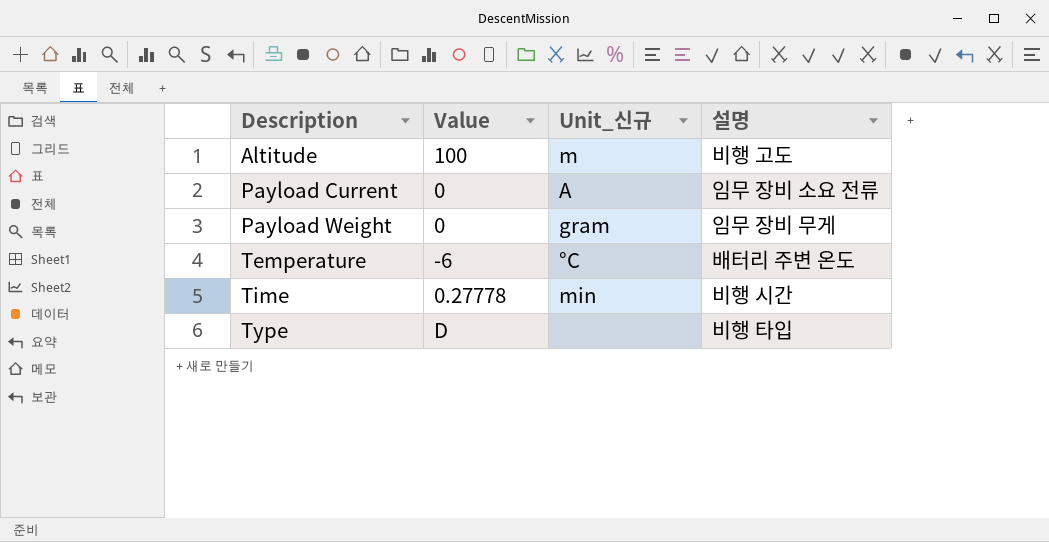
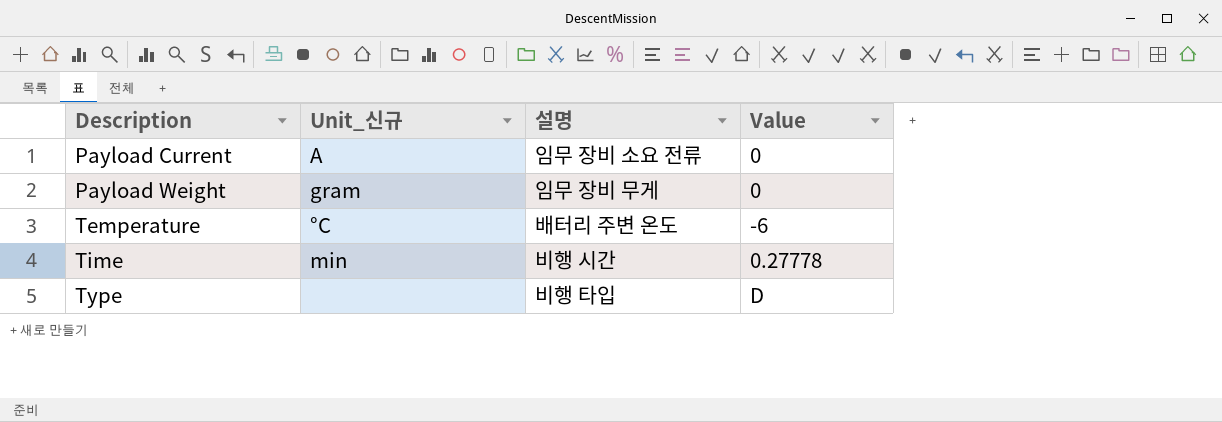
column Value | position: 2 -> 4
row Altitude: 100 | m | 비행 고도 -> none

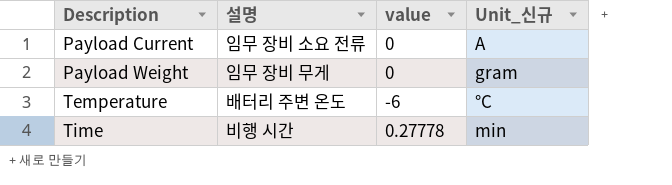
column name: Value -> value
column Unit_신규 | position: 2 -> 4
row Type: none | 비행 타입 | D -> none

